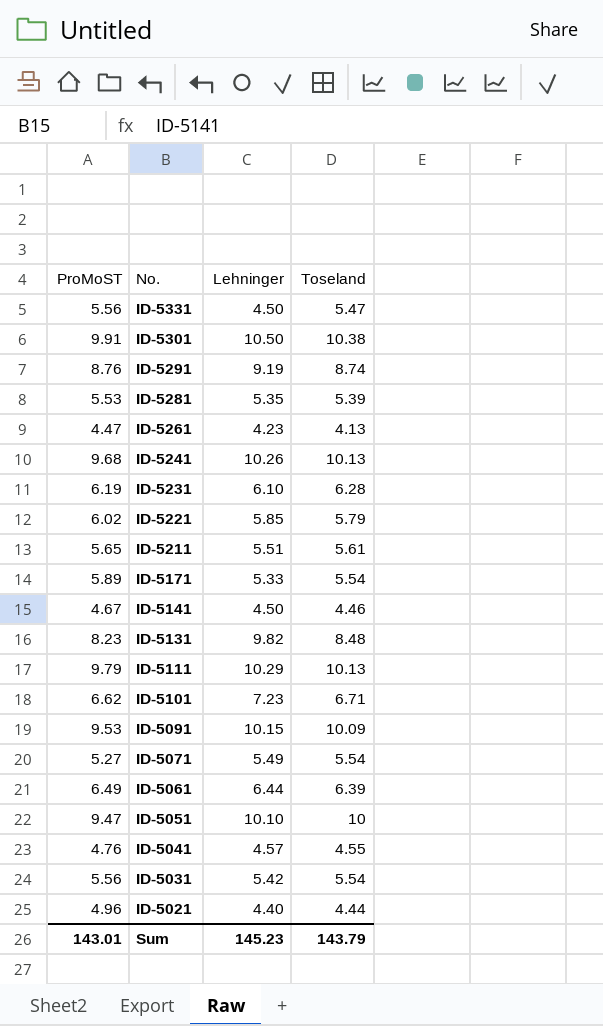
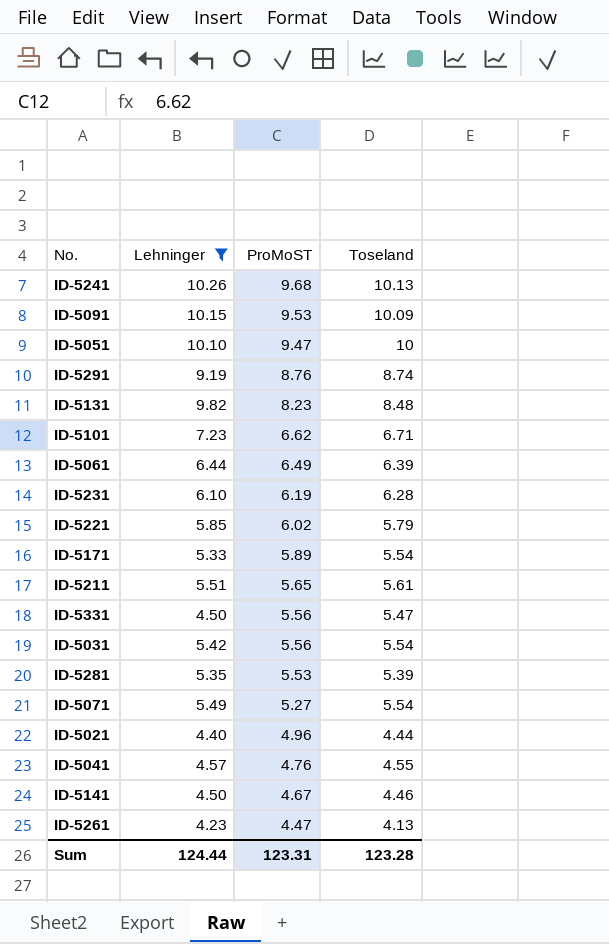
filter: none -> Lehninger <= 10.26
row order: No. descending -> ProMoST descending
column ProMoST | position: 1 -> 3
Sum | Lehninger: 145.23 -> 124.44
Sum | ProMoST: 143.01 -> 123.31
Sum | Toseland: 143.79 -> 123.28

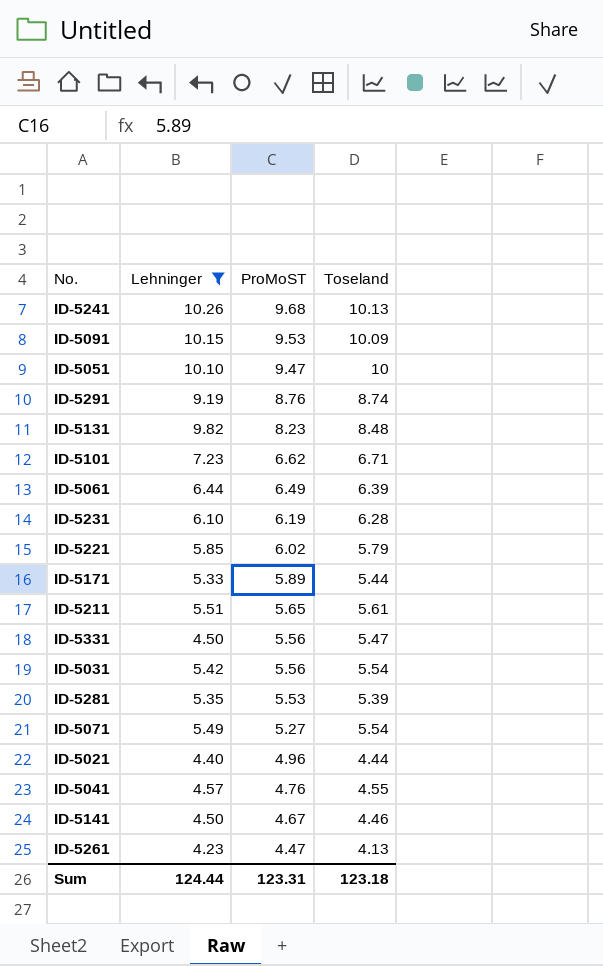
ID-5171 | Toseland: 5.54 -> 5.44
Sum | Toseland: 123.28 -> 123.18

